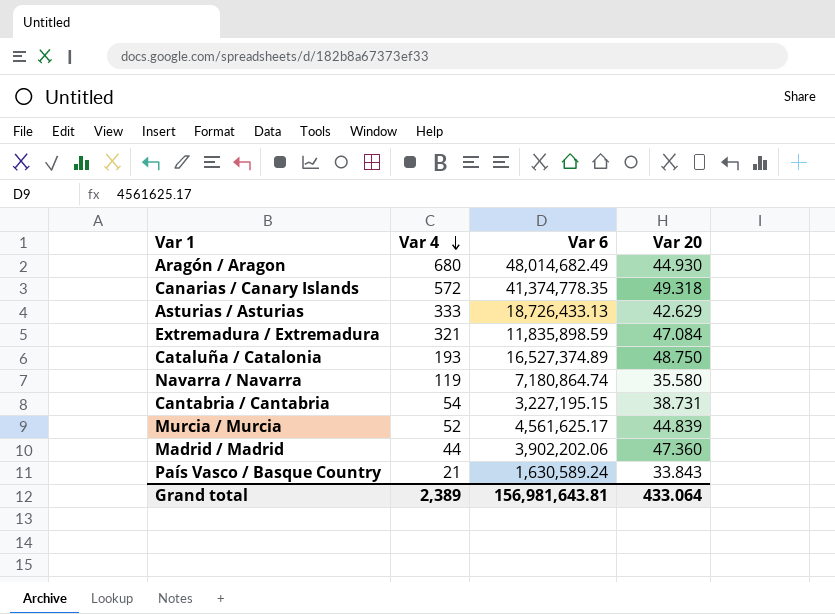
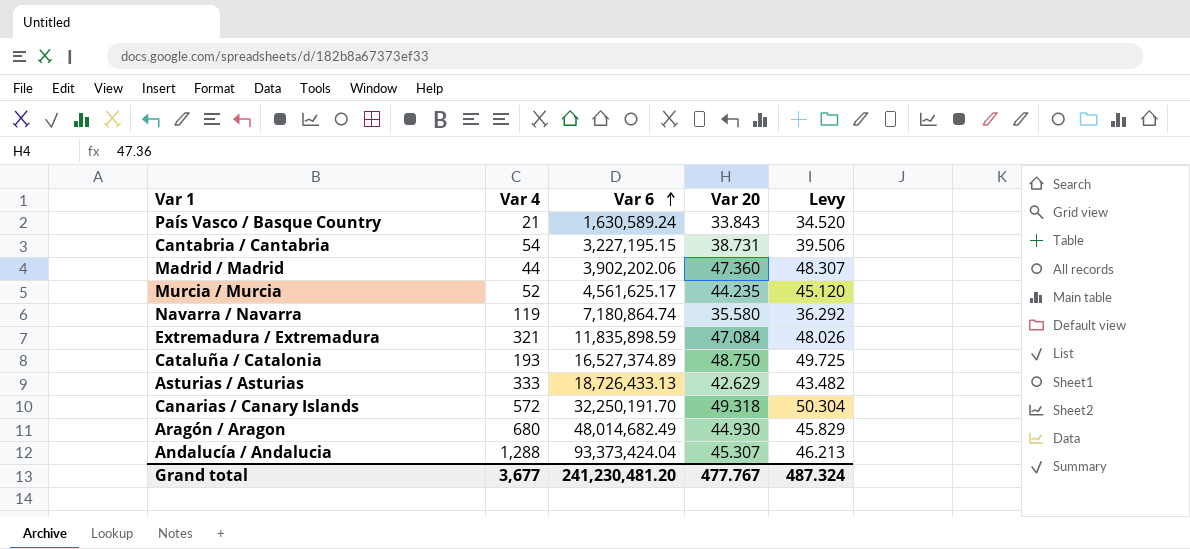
row order: Var 4 descending -> Var 6 ascending
column Levy | formula: none -> [Var 20] * 1.02
Murcia / Murcia | Var 20: 44.839 -> 44.235
Canarias / Canary Islands | Var 6: 41,374,778.35 -> 32,250,191.70
row Andalucía / Andalucia: none -> 1,288 | 93,373,424.04 | 45.307 | 46.213
Grand total | Var 4: 2,389 -> 3,677
Grand total | Var 6: 156,981,643.81 -> 241,230,481.20
Grand total | Var 20: 433.064 -> 477.767

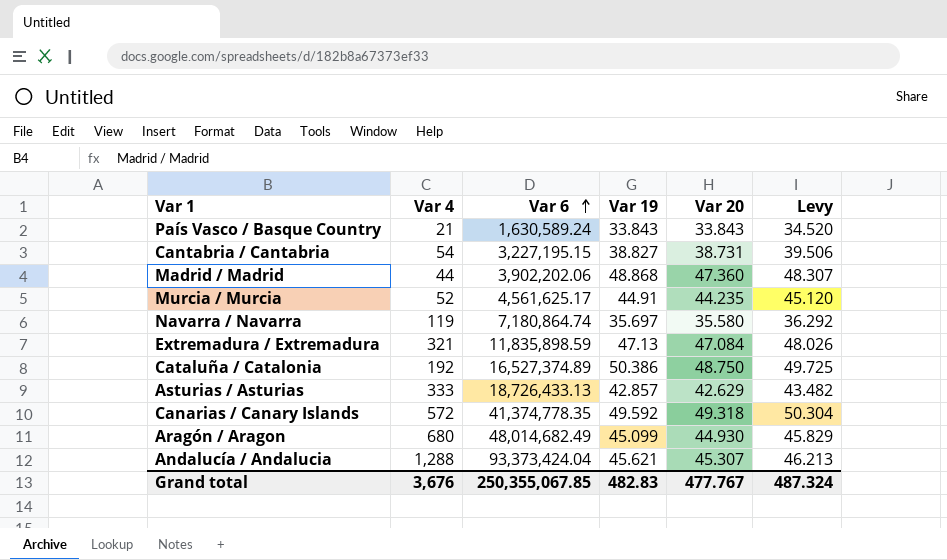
column Var 19 | position: none -> 4
Cataluña / Catalonia | Var 4: 193 -> 192
Canarias / Canary Islands | Var 6: 32,250,191.70 -> 41,374,778.35
Grand total | Var 4: 3,677 -> 3,676
Grand total | Var 6: 241,230,481.20 -> 250,355,067.85

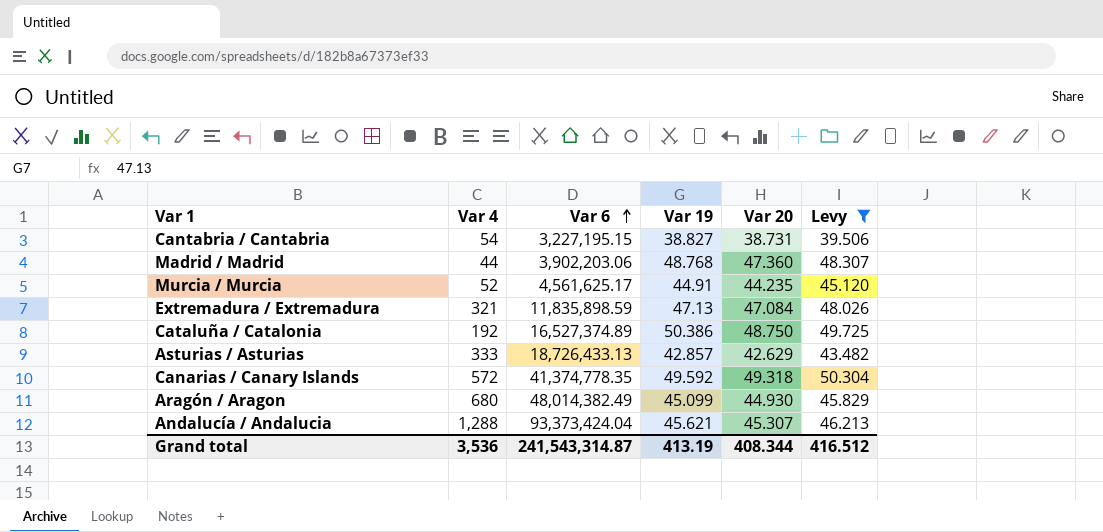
filter: none -> Levy >= 39.506
Madrid / Madrid | Var 6: 3,902,202.06 -> 3,902,203.06
Madrid / Madrid | Var 19: 48.868 -> 48.768
Aragón / Aragon | Var 6: 48,014,682.49 -> 48,014,382.49
Grand total | Var 4: 3,676 -> 3,536
Grand total | Var 6: 250,355,067.85 -> 241,543,314.87
Grand total | Var 19: 482.83 -> 413.19
Grand total | Var 20: 477.767 -> 408.344
Grand total | Levy: 487.324 -> 416.512

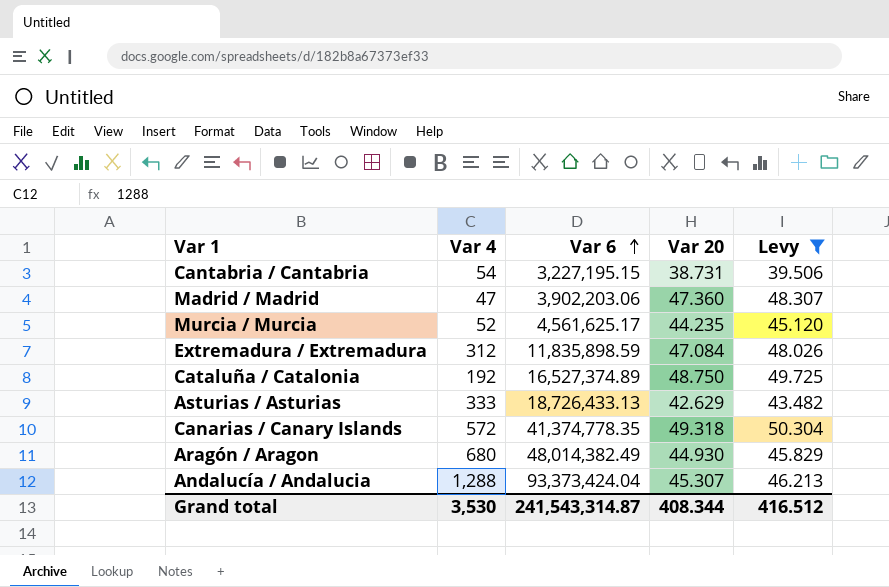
column Var 19 | position: 4 -> none
Madrid / Madrid | Var 4: 44 -> 47
Extremadura / Extremadura | Var 4: 321 -> 312
Grand total | Var 4: 3,536 -> 3,530

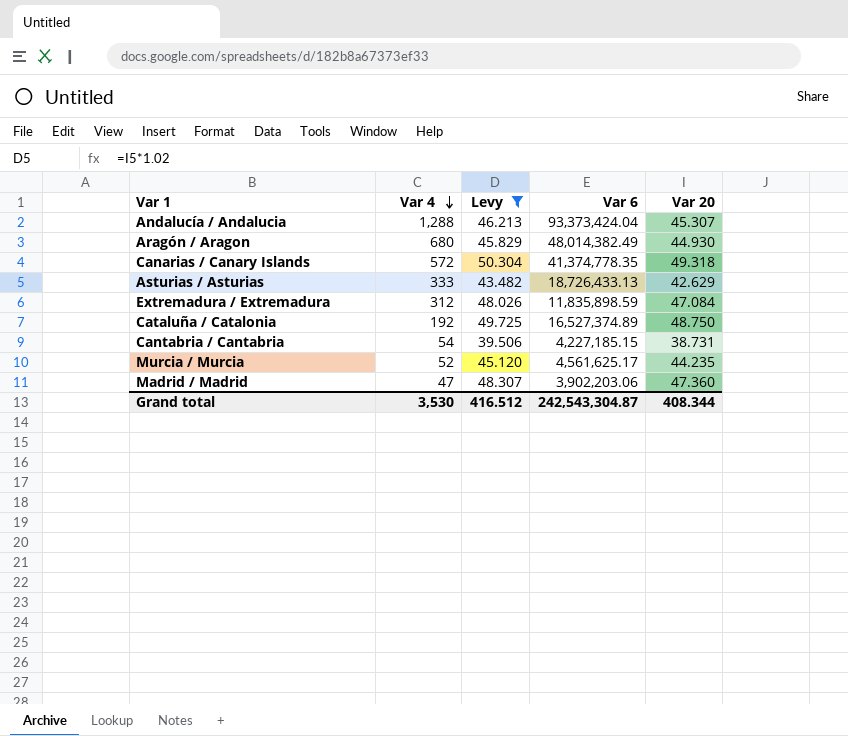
row order: Var 6 ascending -> Var 4 descending
column Levy | position: 5 -> 3
Cantabria / Cantabria | Var 6: 3,227,195.15 -> 4,227,185.15
Grand total | Var 6: 241,543,314.87 -> 242,543,304.87

